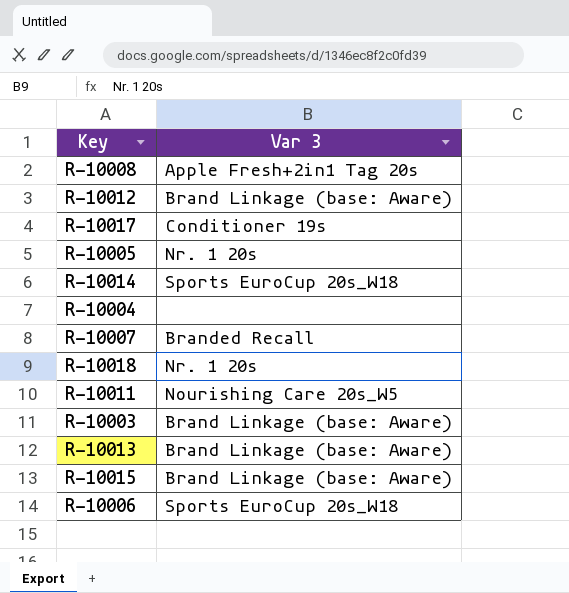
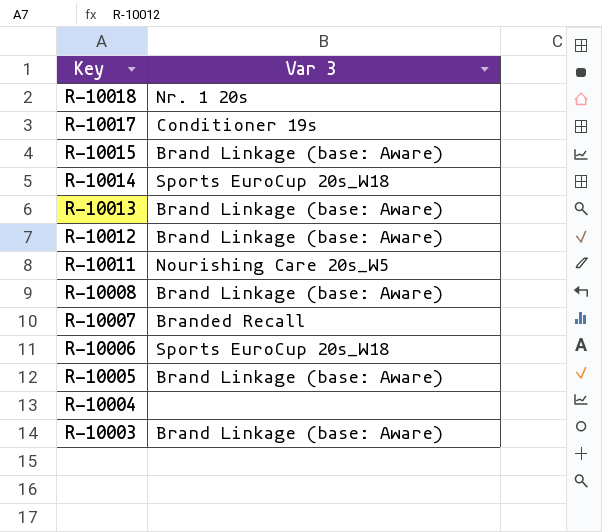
row order: none -> Key descending
R-10008 | Var 3: Apple Fresh+2in1 Tag 20s -> Brand Linkage (base: Aware)
R-10005 | Var 3: Nr. 1 20s -> Brand Linkage (base: Aware)

